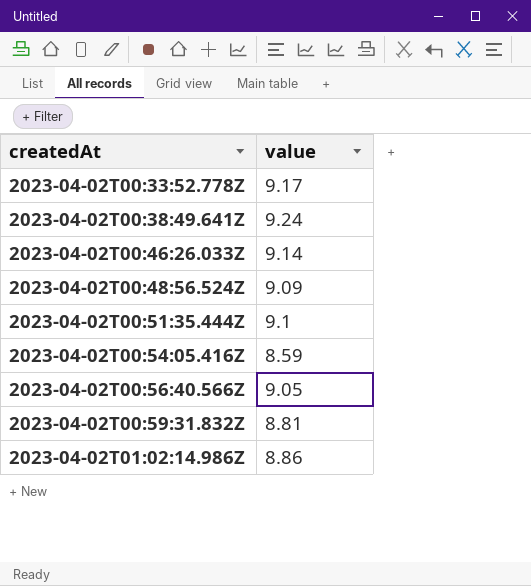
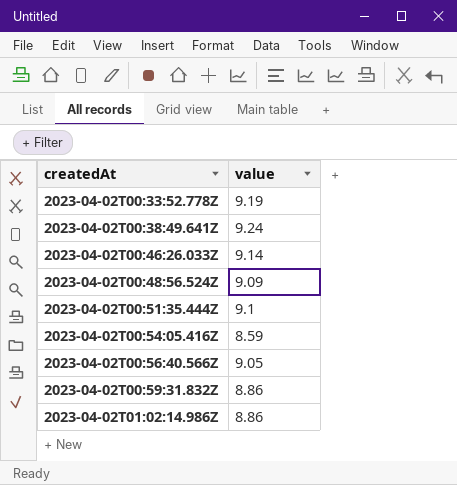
2023-04-02T00:33:52.778Z | value: 9.17 -> 9.19
2023-04-02T00:59:31.832Z | value: 8.81 -> 8.86

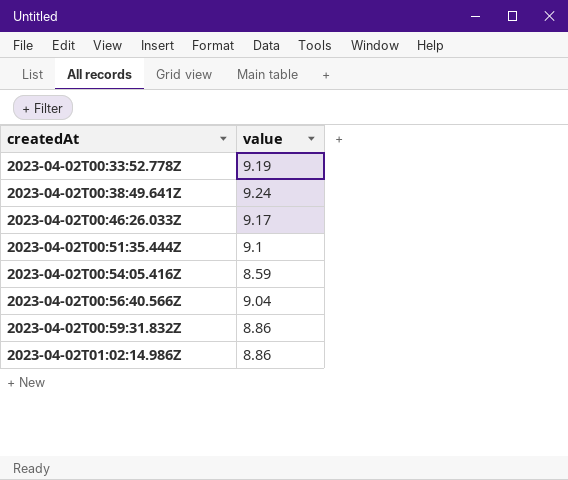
row 2023-04-02T00:48:56.524Z: 9.09 -> none
2023-04-02T00:46:26.033Z | value: 9.14 -> 9.17
2023-04-02T00:56:40.566Z | value: 9.05 -> 9.04

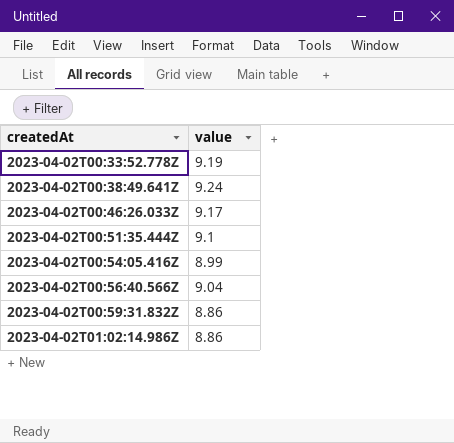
2023-04-02T00:54:05.416Z | value: 8.59 -> 8.99

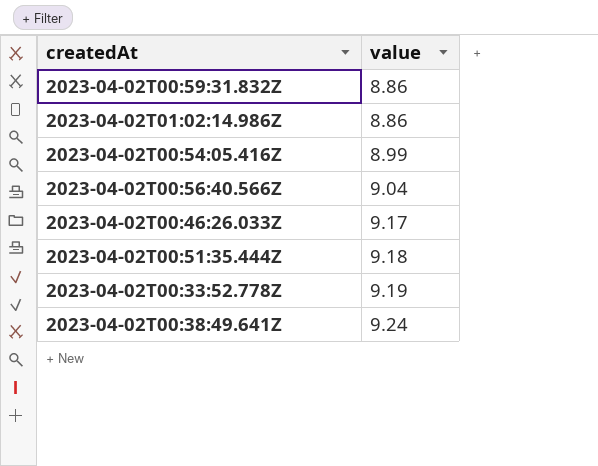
row order: createdAt ascending -> value ascending
2023-04-02T00:51:35.444Z | value: 9.1 -> 9.18

